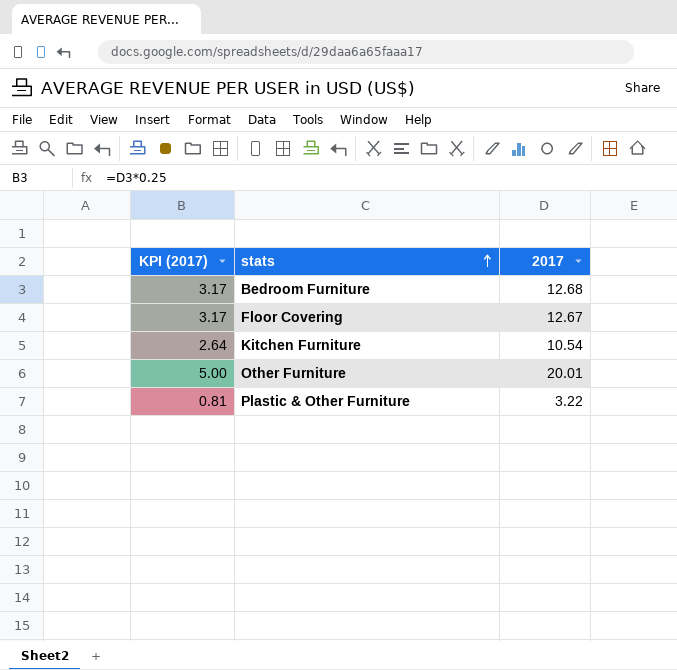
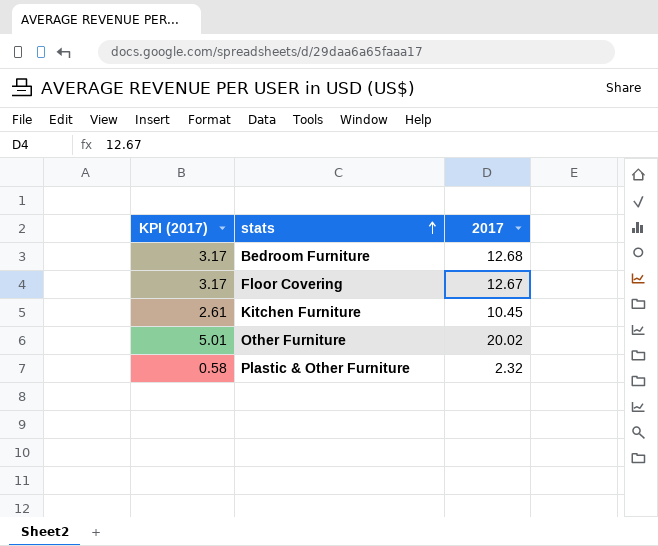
Kitchen Furniture | KPI (2017): 2.64 -> 2.61
Kitchen Furniture | 2017: 10.54 -> 10.45
Other Furniture | KPI (2017): 5.00 -> 5.01
Other Furniture | 2017: 20.01 -> 20.02
Plastic & Other Furniture | KPI (2017): 0.81 -> 0.58
Plastic & Other Furniture | 2017: 3.22 -> 2.32

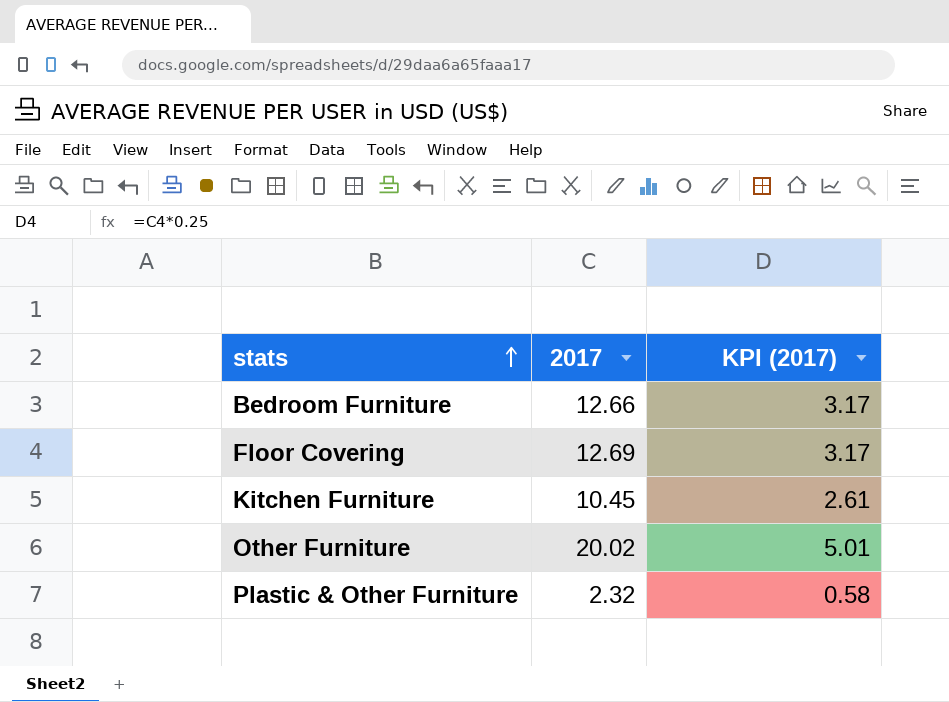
column KPI (2017) | position: 1 -> 3
Bedroom Furniture | 2017: 12.68 -> 12.66
Floor Covering | 2017: 12.67 -> 12.69

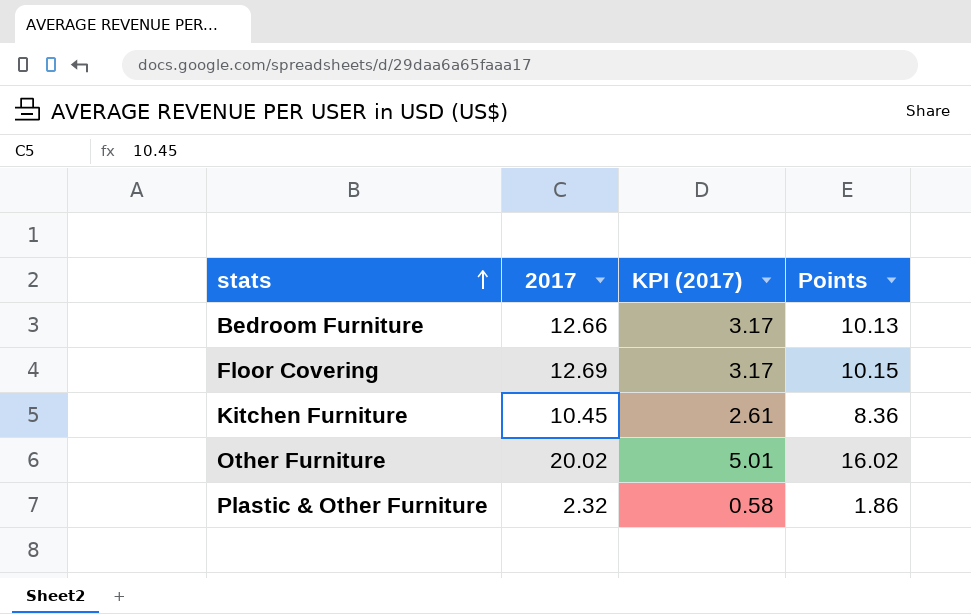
column Points | formula: none -> [2017] * 0.8

